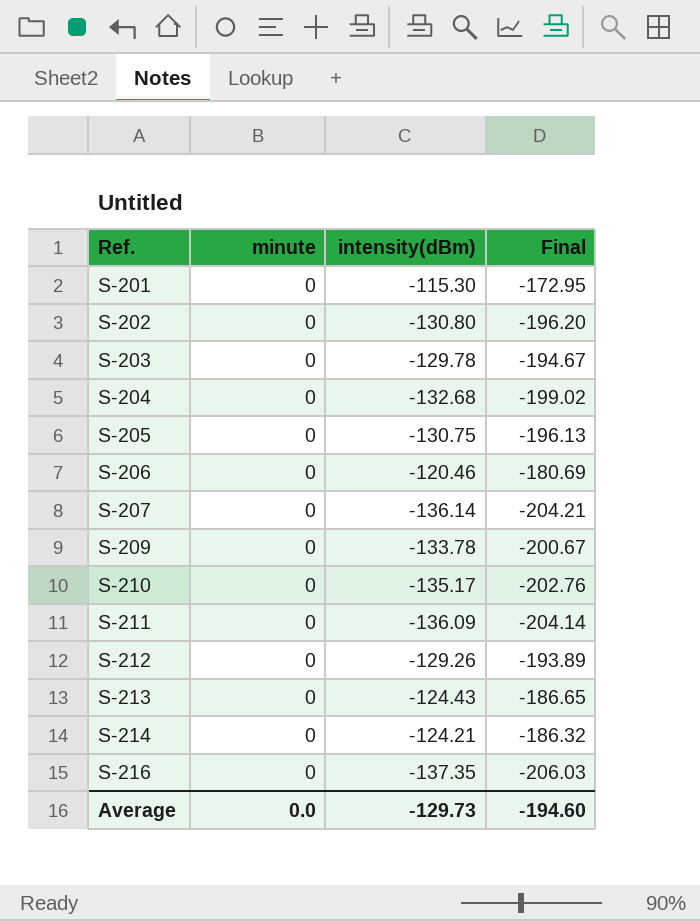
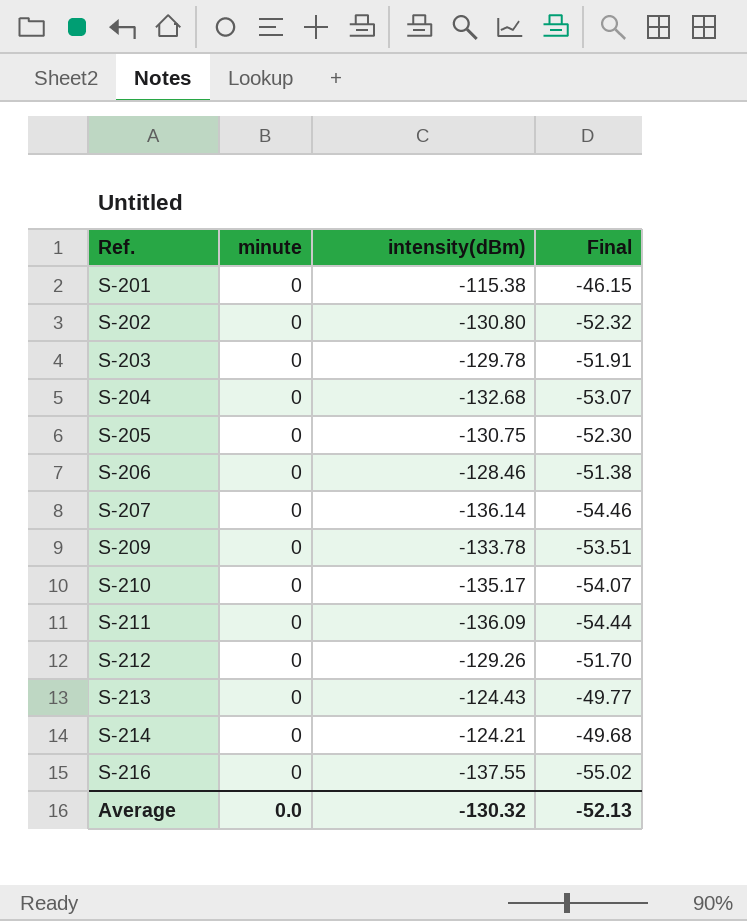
column Final | formula: [intensity(dBm)] * 1.5 -> [intensity(dBm)] * 0.4
S-201 | intensity(dBm): -115.30 -> -115.38
S-206 | intensity(dBm): -120.46 -> -128.46
S-216 | intensity(dBm): -137.35 -> -137.55
Average | intensity(dBm): -129.73 -> -130.32
Average | Final: -194.60 -> -52.13

